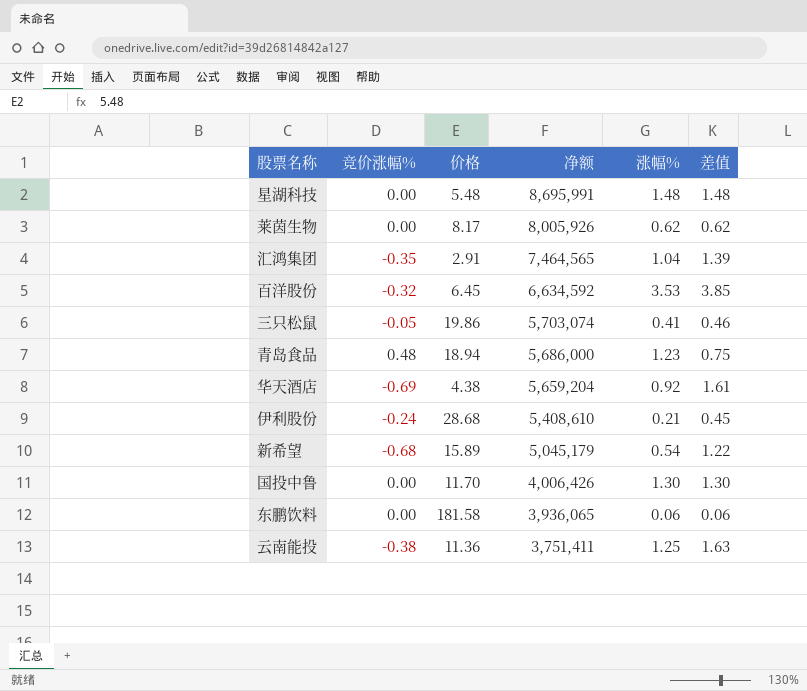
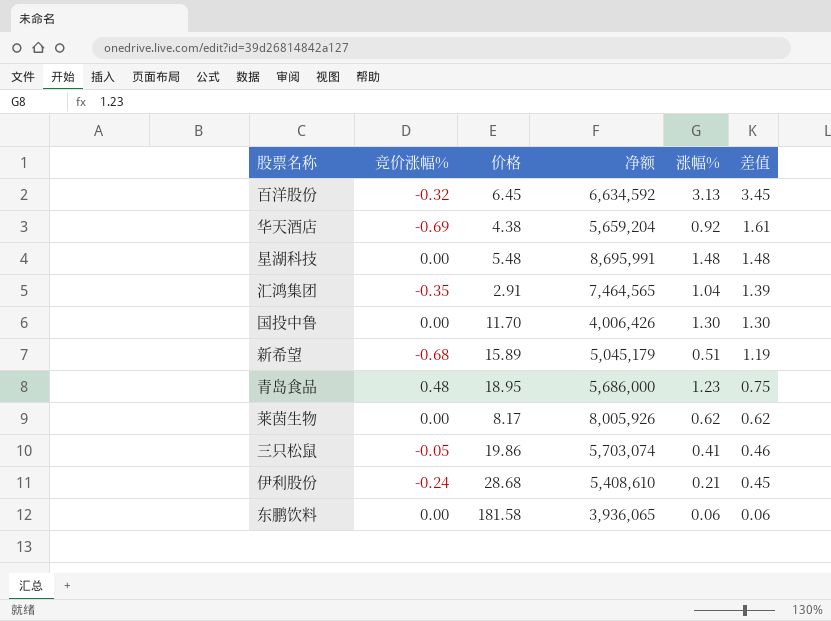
row order: 净额 descending -> 差值 descending
row 云南能投: -0.38 | 11.36 | 3,751,411 | 1.25 | 1.63 -> none
百洋股份 | 涨幅%: 3.53 -> 3.13
百洋股份 | 差值: 3.85 -> 3.45
新希望 | 涨幅%: 0.54 -> 0.51
新希望 | 差值: 1.22 -> 1.19
青岛食品 | 价格: 18.94 -> 18.95

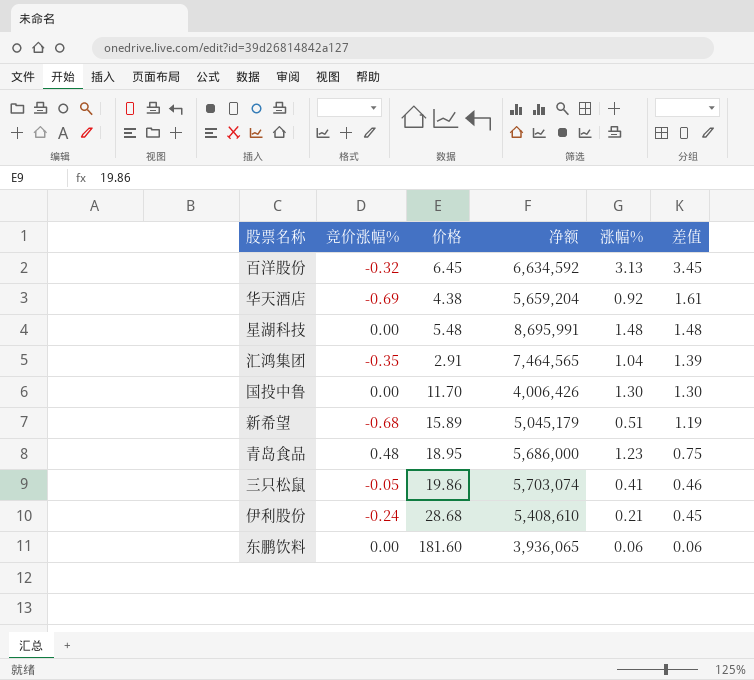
row 莱茵生物: 0.00 | 8.17 | 8,005,926 | 0.62 | 0.62 -> none
东鹏饮料 | 价格: 181.58 -> 181.60

